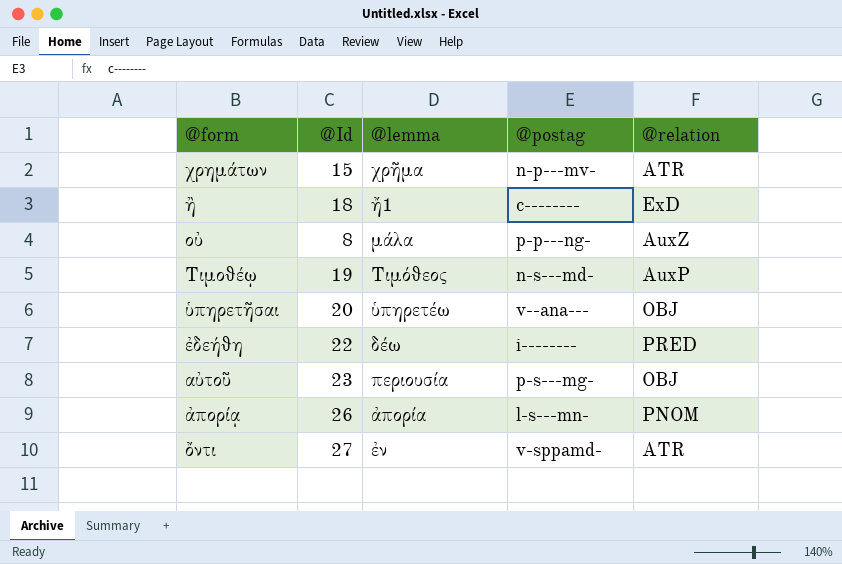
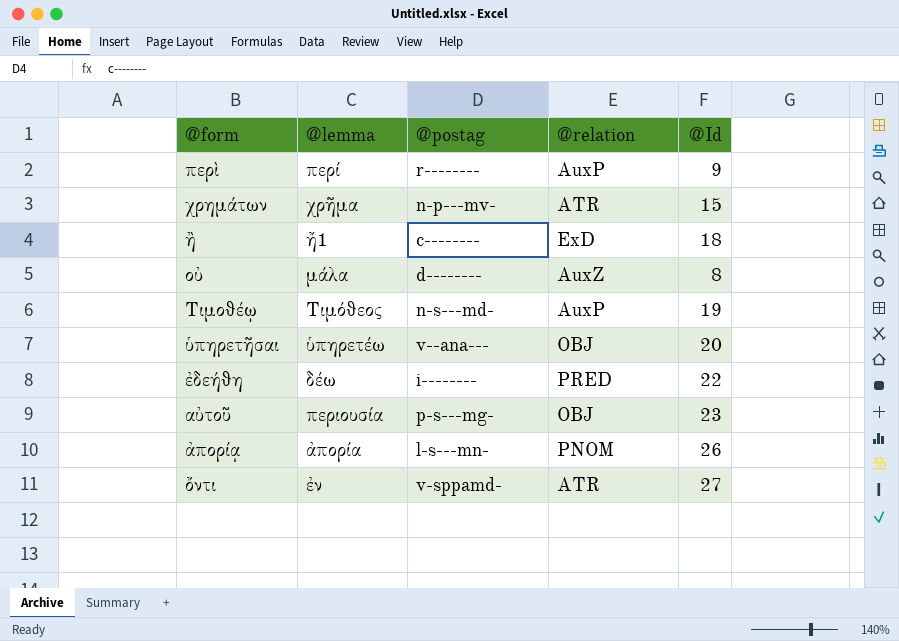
column @Id | position: 2 -> 5
row περὶ: none -> περί | r-------- | AuxP | 9
οὐ | @postag: p-p---ng- -> d--------

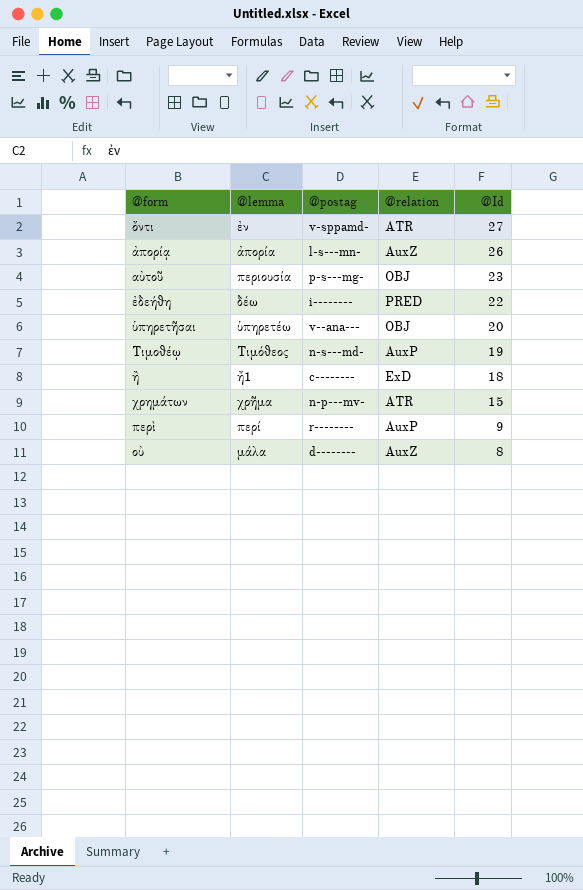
row order: none -> @Id descending
ἀπορίᾳ | @relation: PNOM -> AuxZ

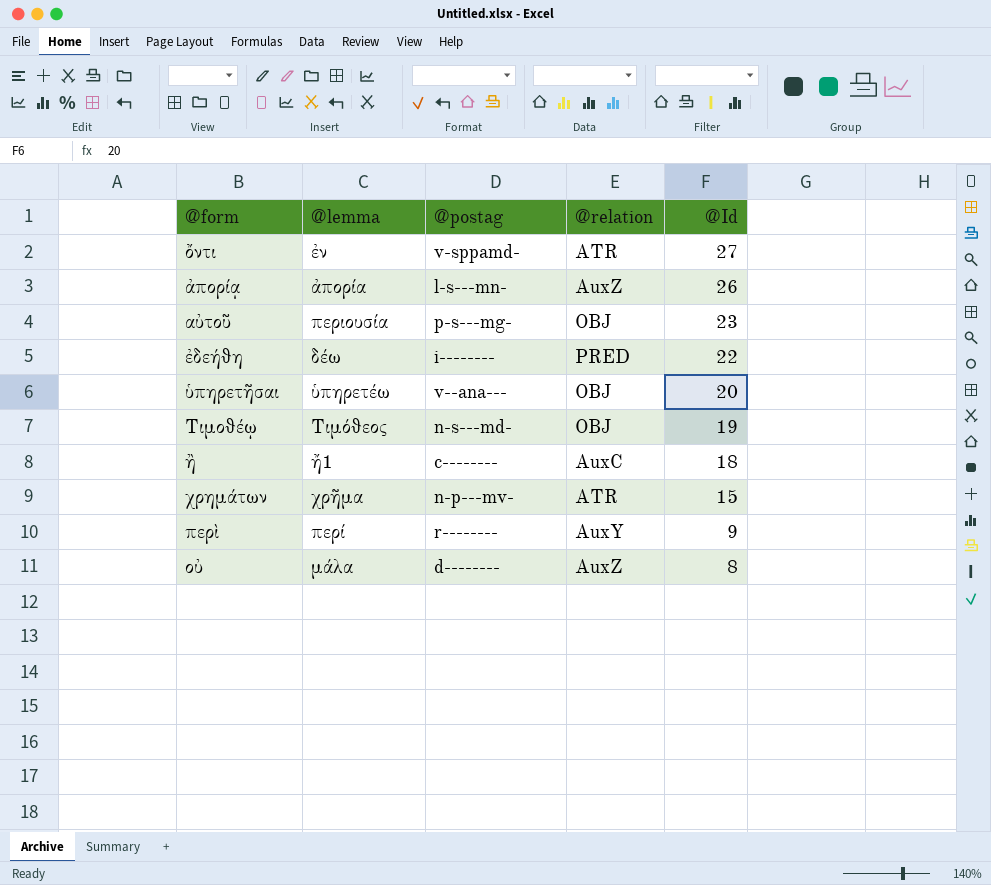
Τιμοθέῳ | @relation: AuxP -> OBJ
ἢ | @relation: ExD -> AuxC
περὶ | @relation: AuxP -> AuxY

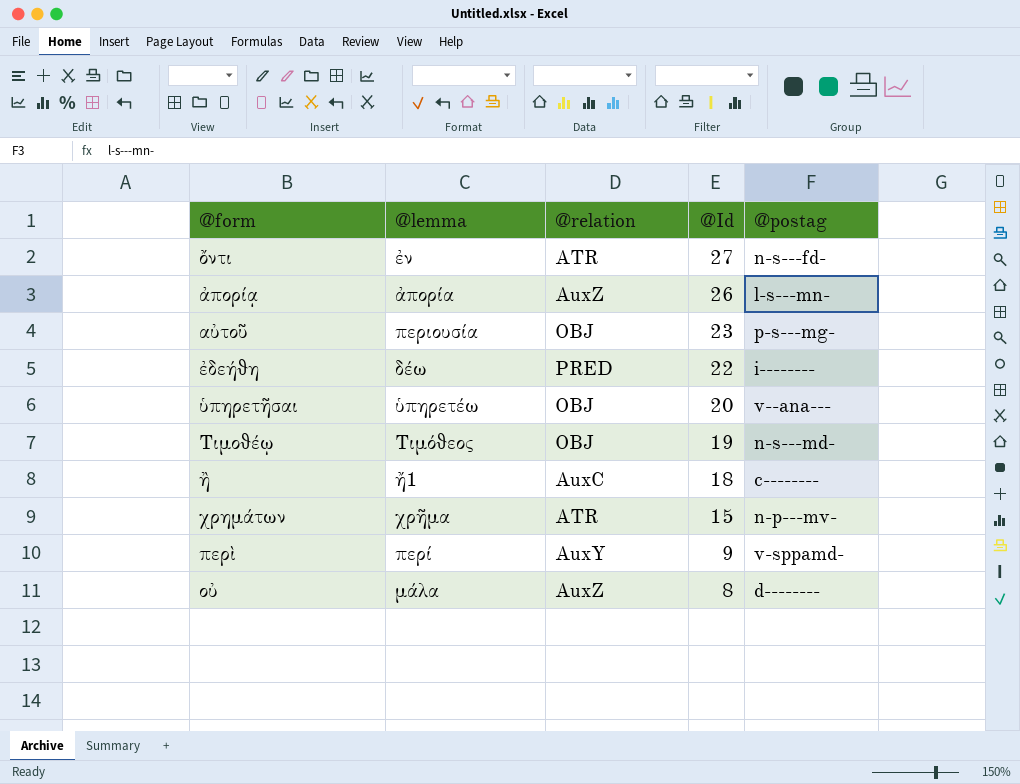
column @postag | position: 3 -> 5
ὄντι | @postag: v-sppamd- -> n-s---fd-
περὶ | @postag: r-------- -> v-sppamd-

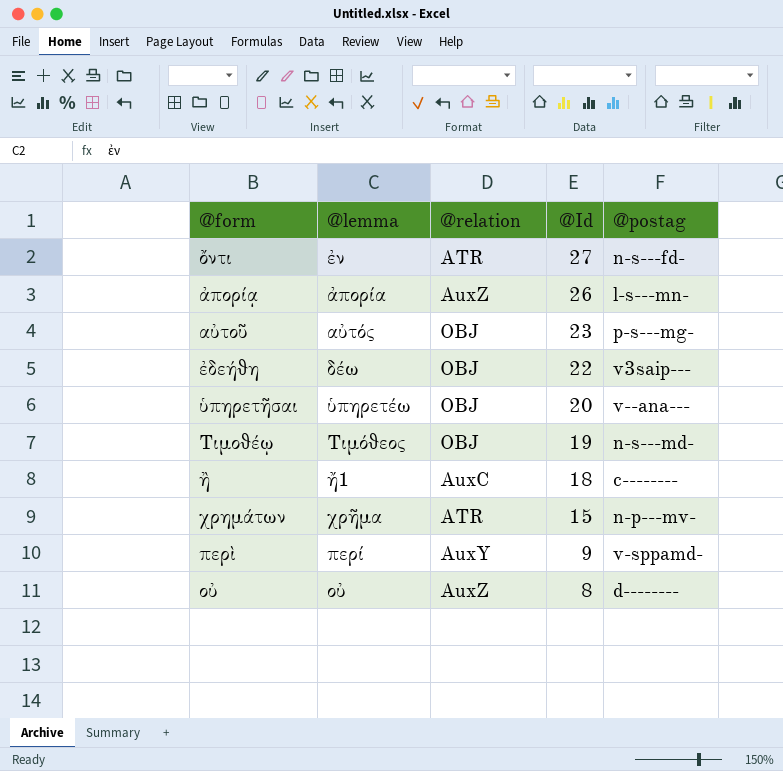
αὐτοῦ | @lemma: περιουσία -> αὐτός
ἐδεήθη | @relation: PRED -> OBJ
ἐδεήθη | @postag: i-------- -> v3saip---
οὐ | @lemma: μάλα -> οὐ

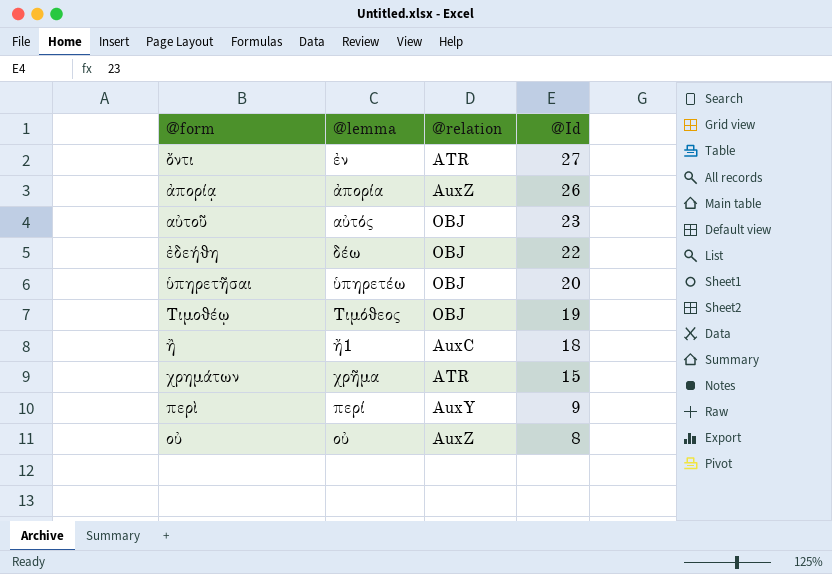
column @postag | position: 5 -> none

